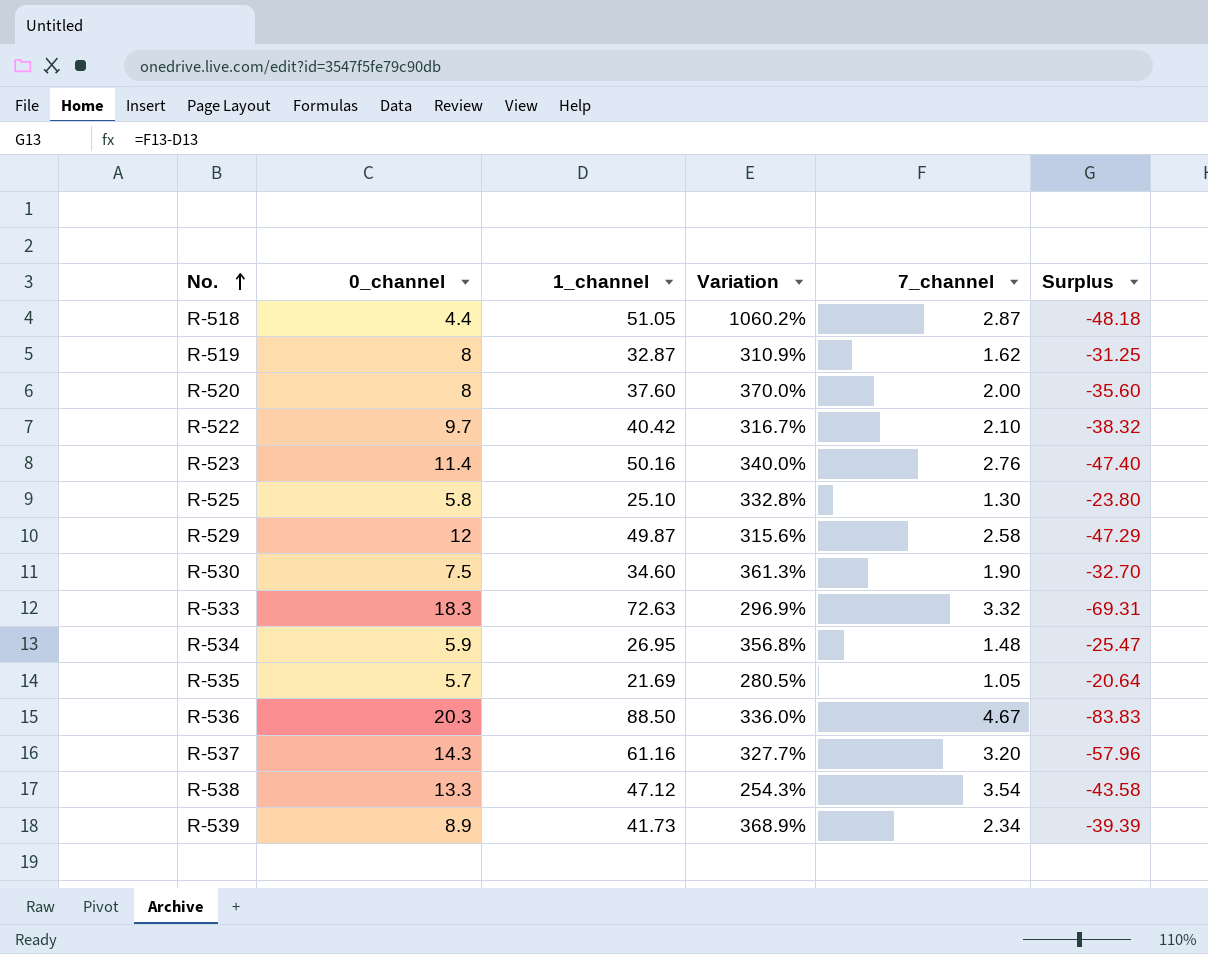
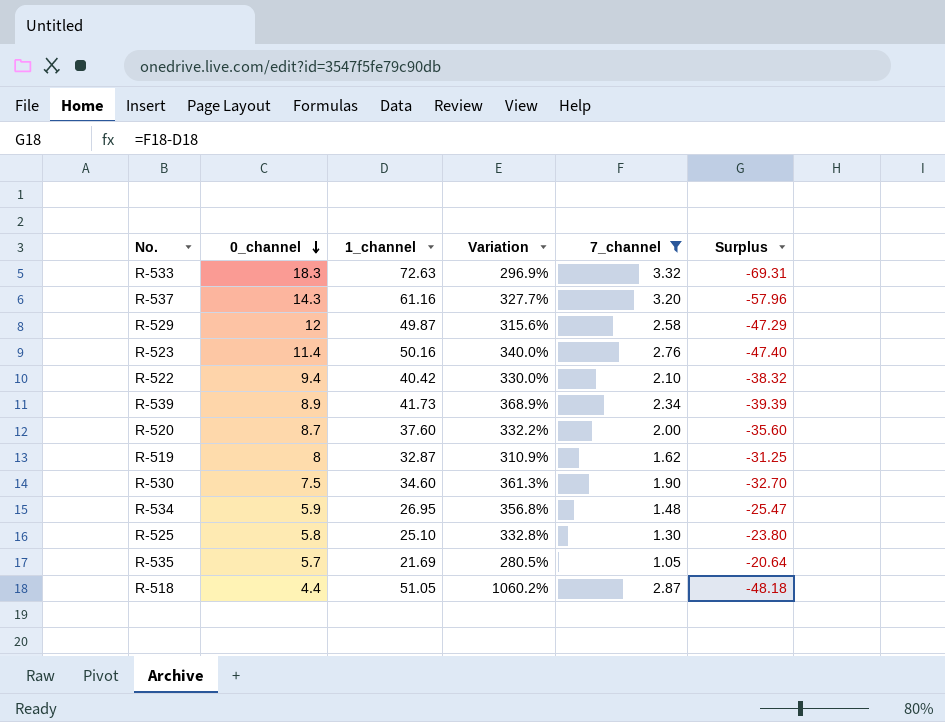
filter: none -> 7_channel <= 3.32
row order: No. ascending -> 0_channel descending
R-522 | 0_channel: 9.7 -> 9.4
R-522 | Variation: 316.7% -> 330.0%
R-520 | 0_channel: 8 -> 8.7
R-520 | Variation: 370.0% -> 332.2%

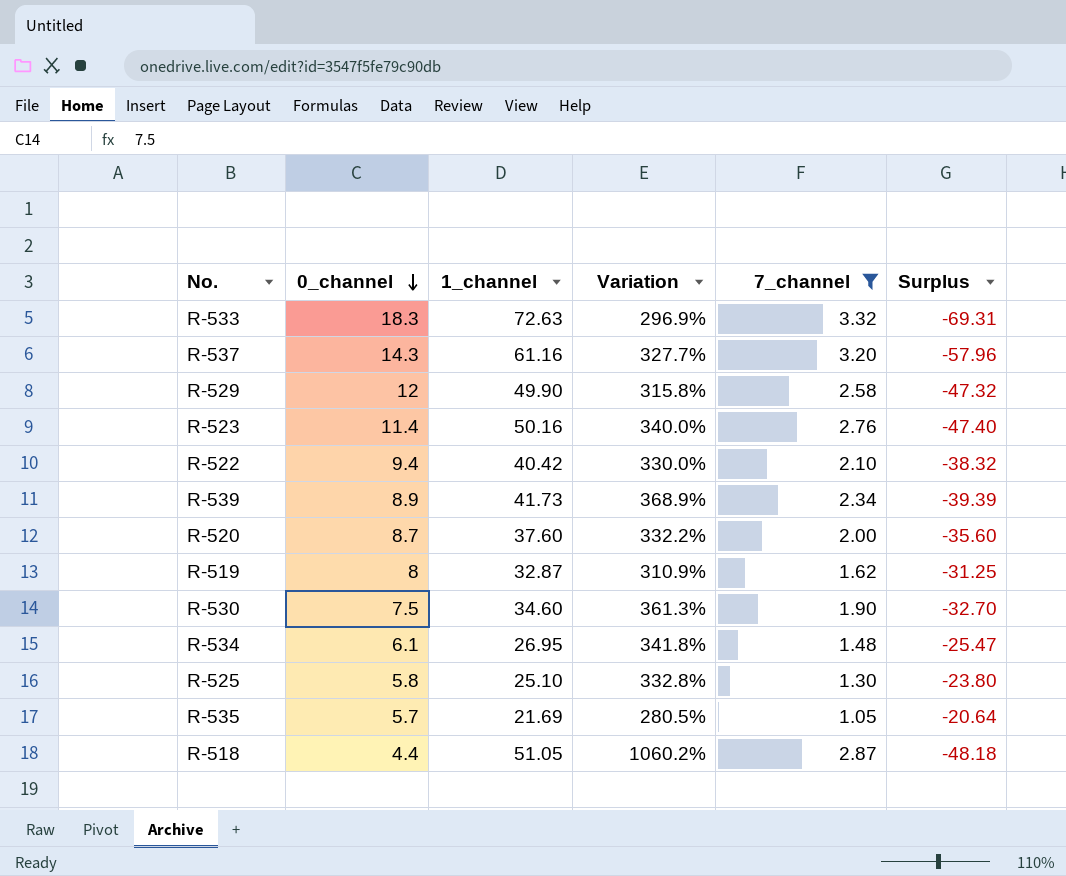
R-529 | 1_channel: 49.87 -> 49.90
R-529 | Variation: 315.6% -> 315.8%
R-529 | Surplus: -47.29 -> -47.32
R-534 | 0_channel: 5.9 -> 6.1
R-534 | Variation: 356.8% -> 341.8%

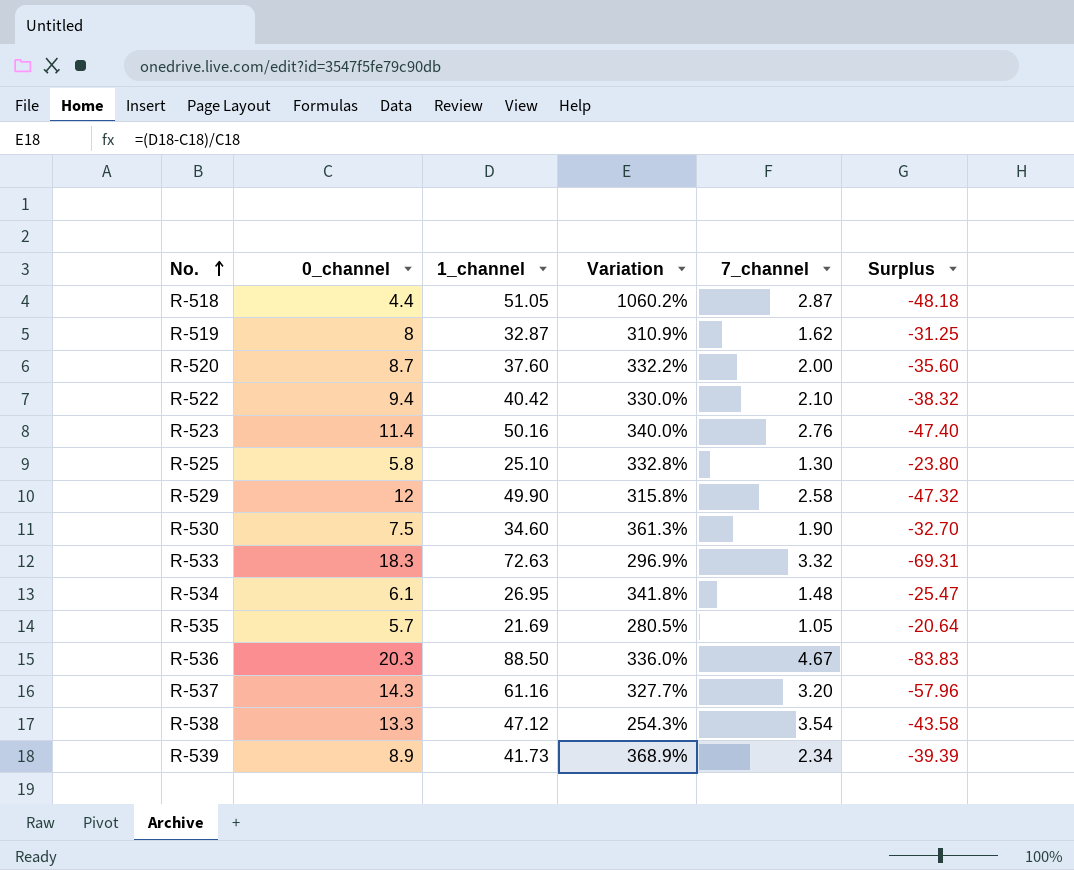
filter: 7_channel <= 3.32 -> none
row order: 0_channel descending -> No. ascending

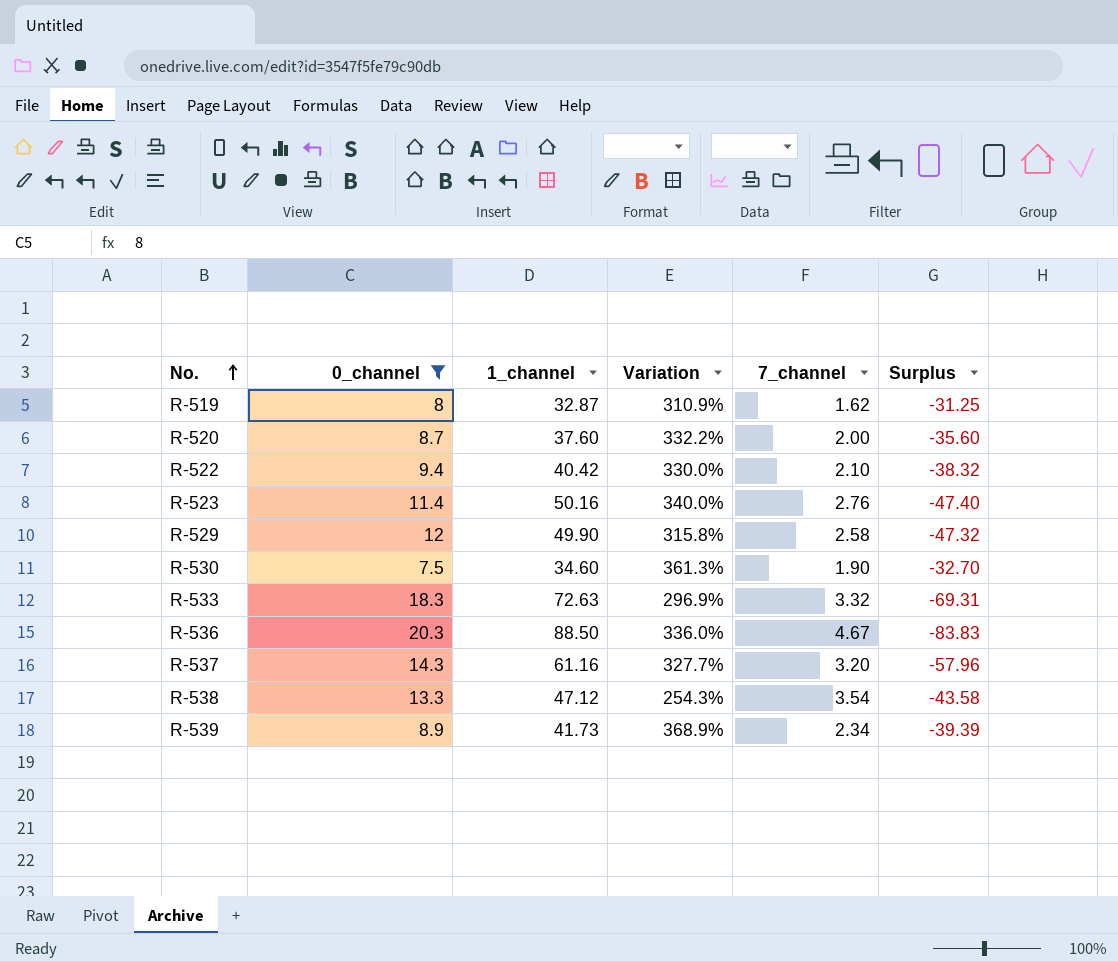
filter: none -> 0_channel >= 7.5

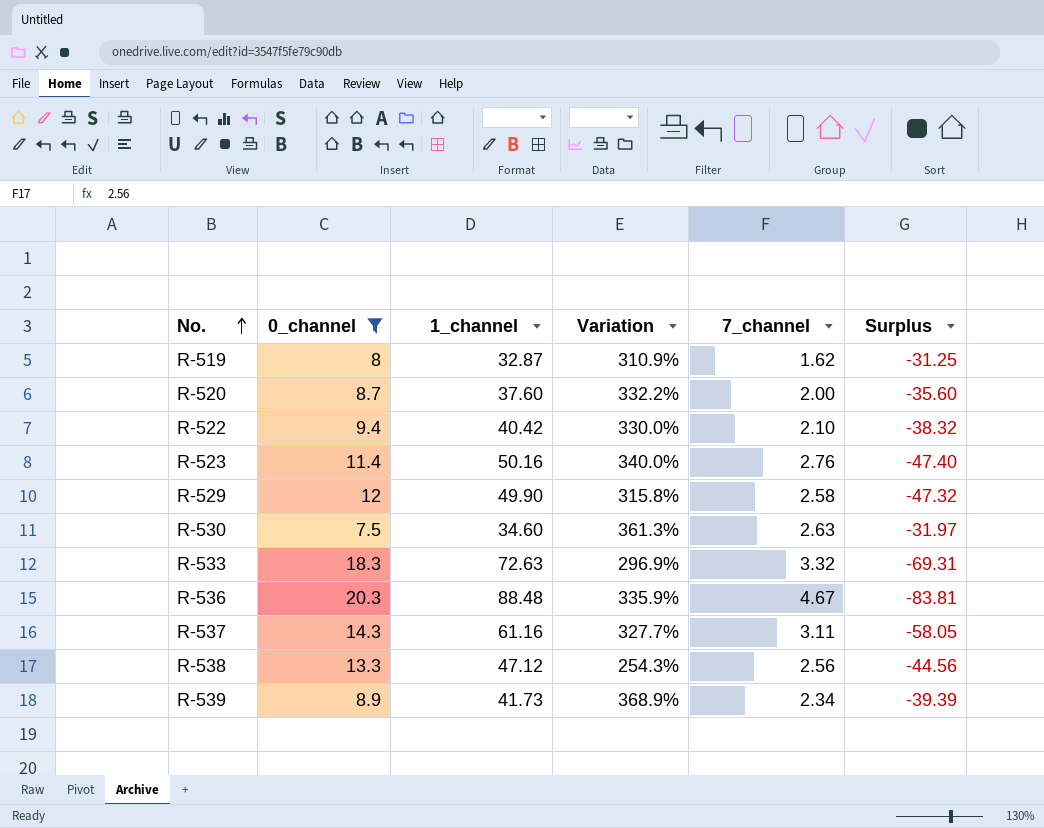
R-530 | 7_channel: 1.90 -> 2.63
R-530 | Surplus: -32.70 -> -31.97
R-536 | 1_channel: 88.50 -> 88.48
R-536 | Variation: 336.0% -> 335.9%
R-536 | Surplus: -83.83 -> -83.81
R-537 | 7_channel: 3.20 -> 3.11
R-537 | Surplus: -57.96 -> -58.05
R-538 | 7_channel: 3.54 -> 2.56
R-538 | Surplus: -43.58 -> -44.56

